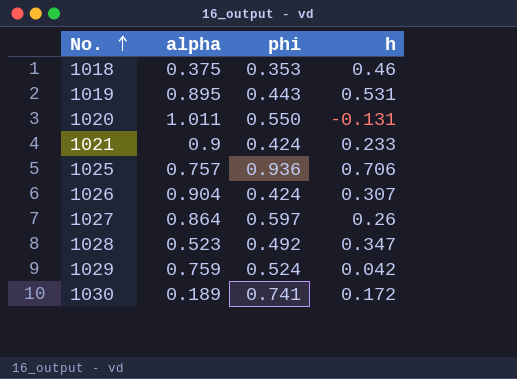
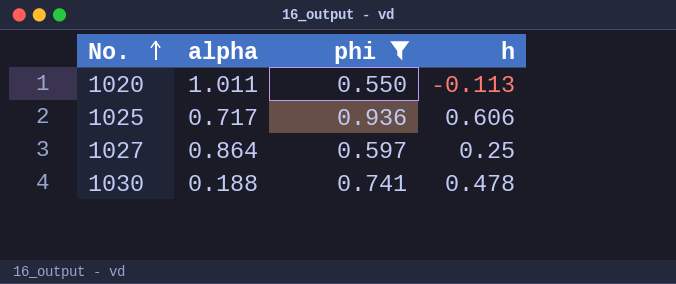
filter: none -> phi >= 0.550
1020 | h: -0.131 -> -0.113
1025 | alpha: 0.757 -> 0.717
1025 | h: 0.706 -> 0.606
1027 | h: 0.26 -> 0.25
1030 | alpha: 0.189 -> 0.188
1030 | h: 0.172 -> 0.478

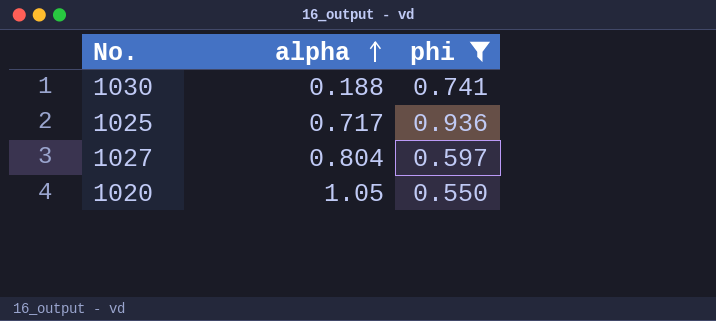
row order: No. ascending -> alpha ascending
column h | position: 4 -> none
1027 | alpha: 0.864 -> 0.804
1020 | alpha: 1.011 -> 1.05

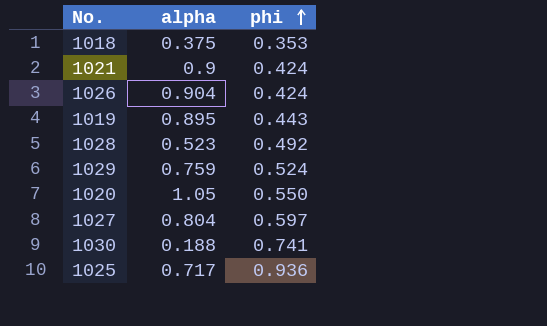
filter: phi >= 0.550 -> none
row order: alpha ascending -> phi ascending

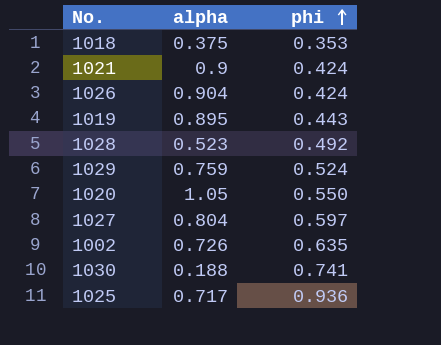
row 1002: none -> 0.726 | 0.635

